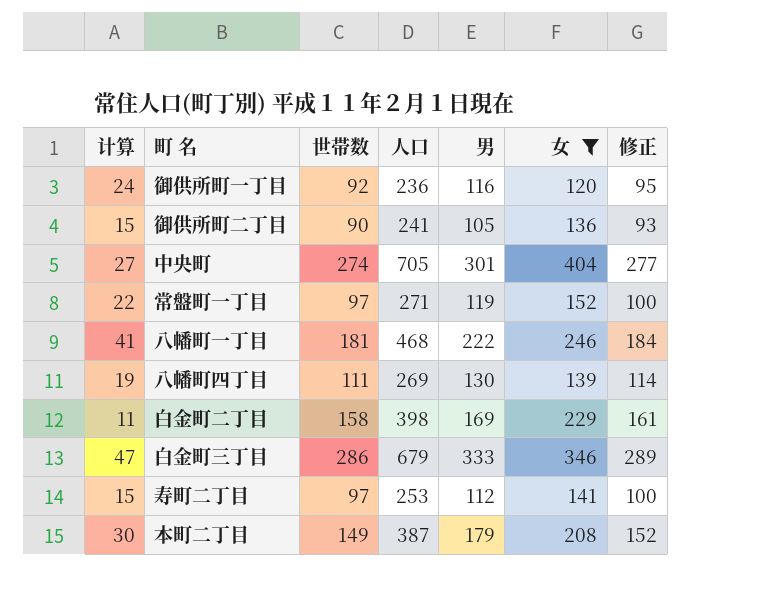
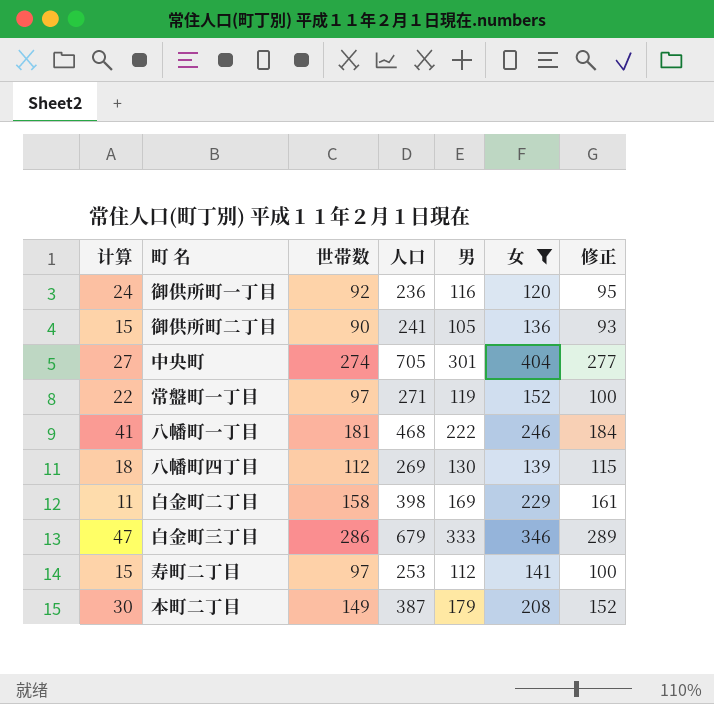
八幡町四丁目 | 计算: 19 -> 18
八幡町四丁目 | 世帯数: 111 -> 112
八幡町四丁目 | 修正: 114 -> 115

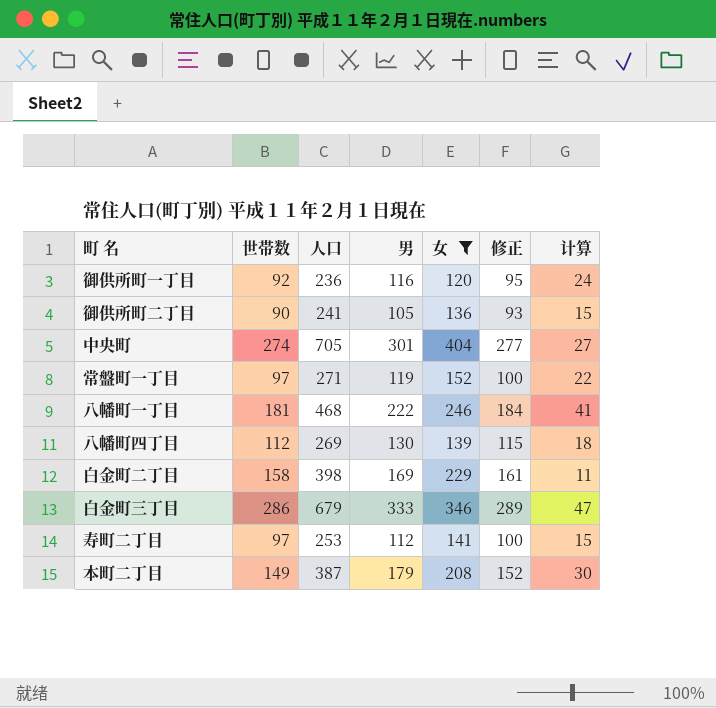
column 计算 | position: 1 -> 7

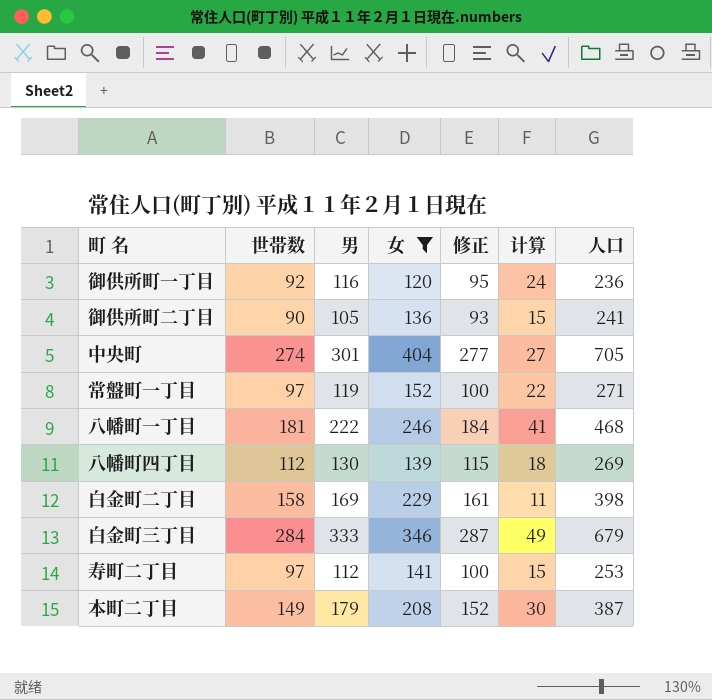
column 人口 | position: 3 -> 7
白金町三丁目 | 世帯数: 286 -> 284
白金町三丁目 | 修正: 289 -> 287
白金町三丁目 | 计算: 47 -> 49

